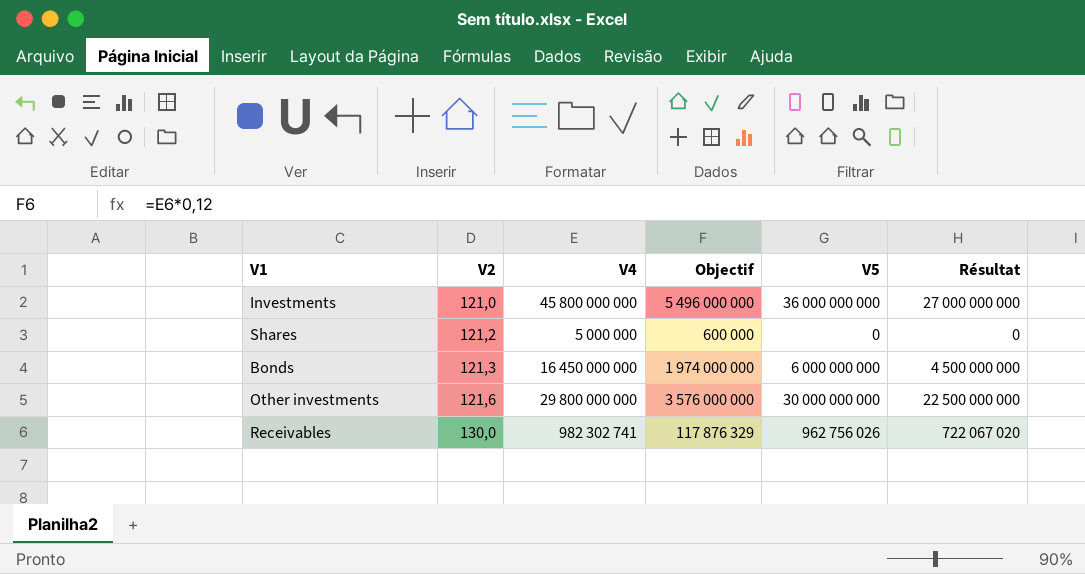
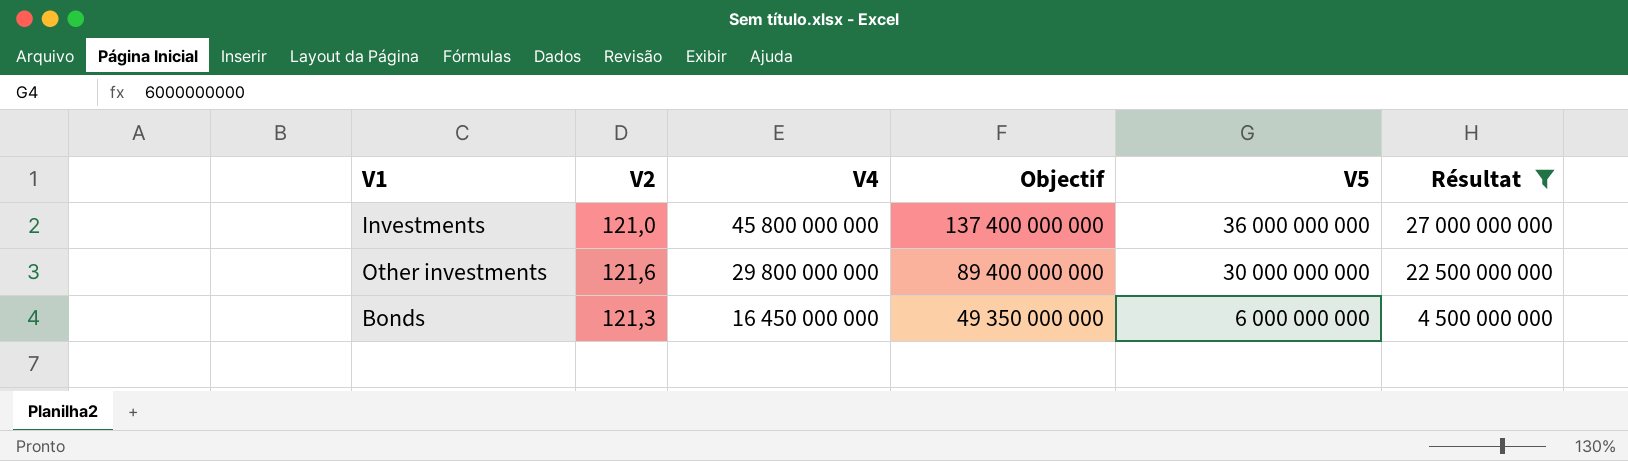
filter: none -> Résultat >= 4 500 000 000
row order: V2 ascending -> V4 descending
column Objectif | formula: [V4] * 0,12 -> [V4] * 3

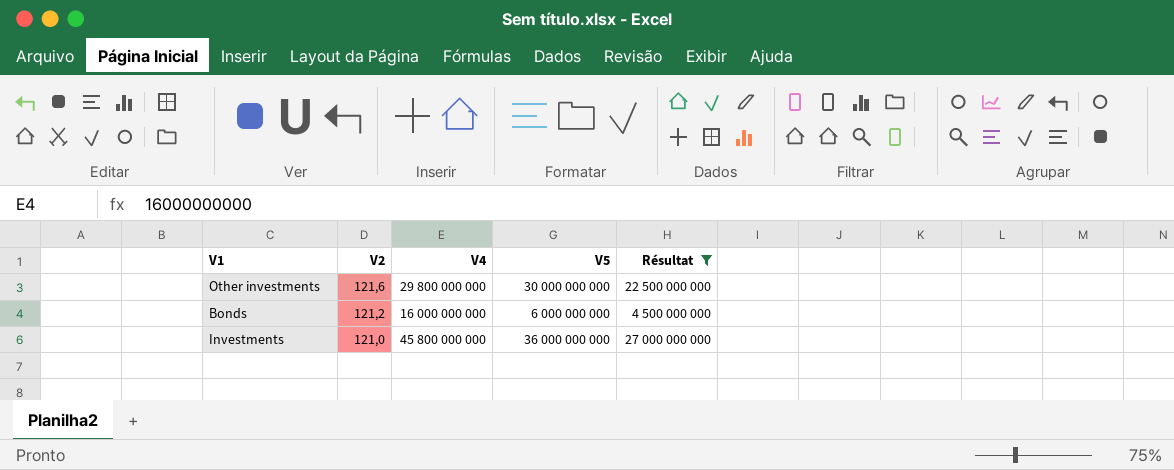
row order: V4 descending -> V2 descending
column Objectif | formula: [V4] * 3 -> none
Bonds | V2: 121,3 -> 121,2
Bonds | V4: 16 450 000 000 -> 16 000 000 000

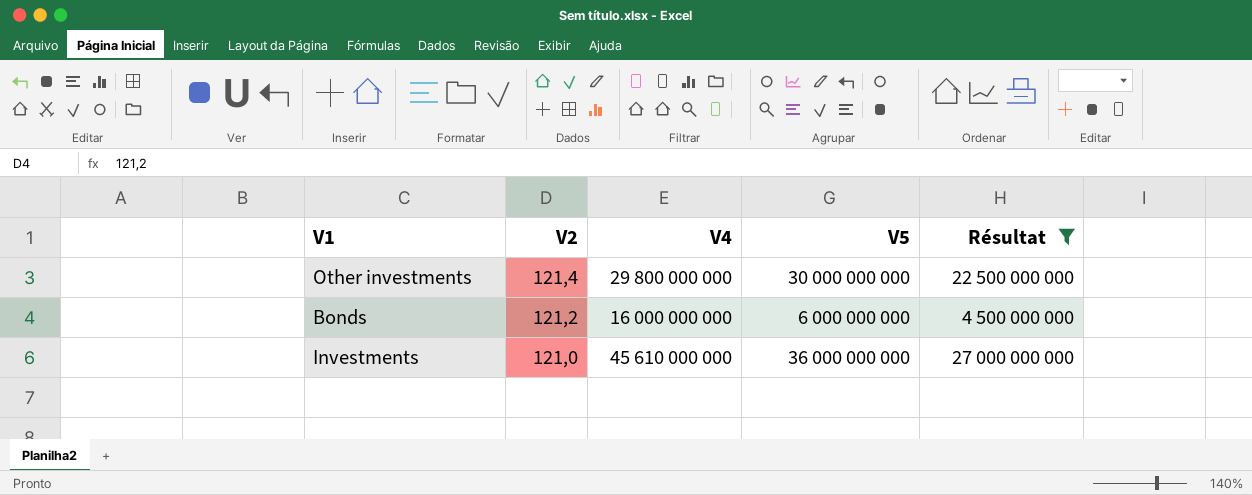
Other investments | V2: 121,6 -> 121,4
Investments | V4: 45 800 000 000 -> 45 610 000 000

